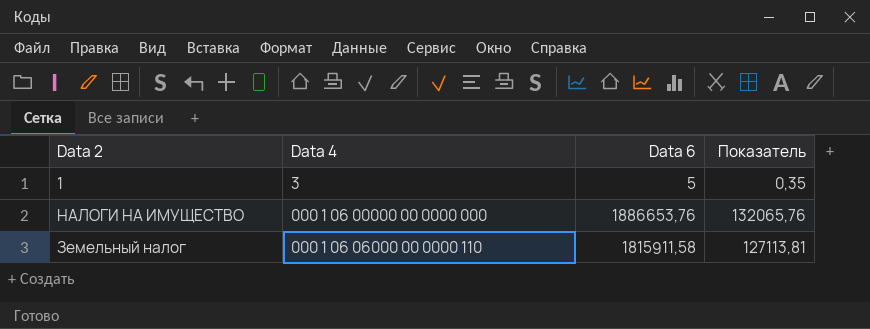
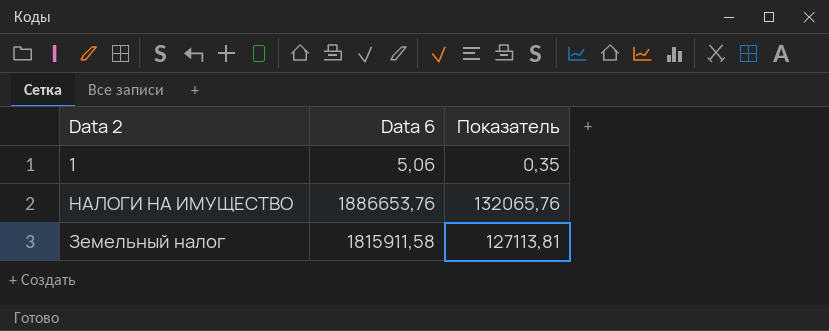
column Data 4 | position: 2 -> none
1 | Data 6: 5 -> 5,06

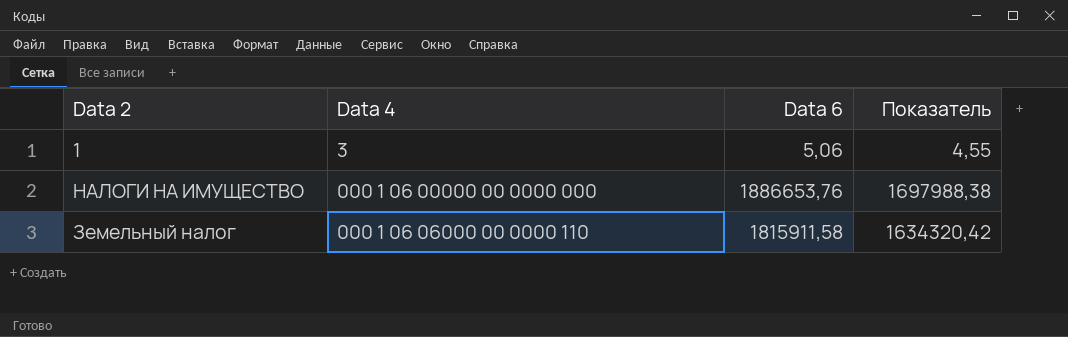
column Data 4 | position: none -> 2
column Показатель | formula: [Data 6] * 0,07 -> [Data 6] * 0,9

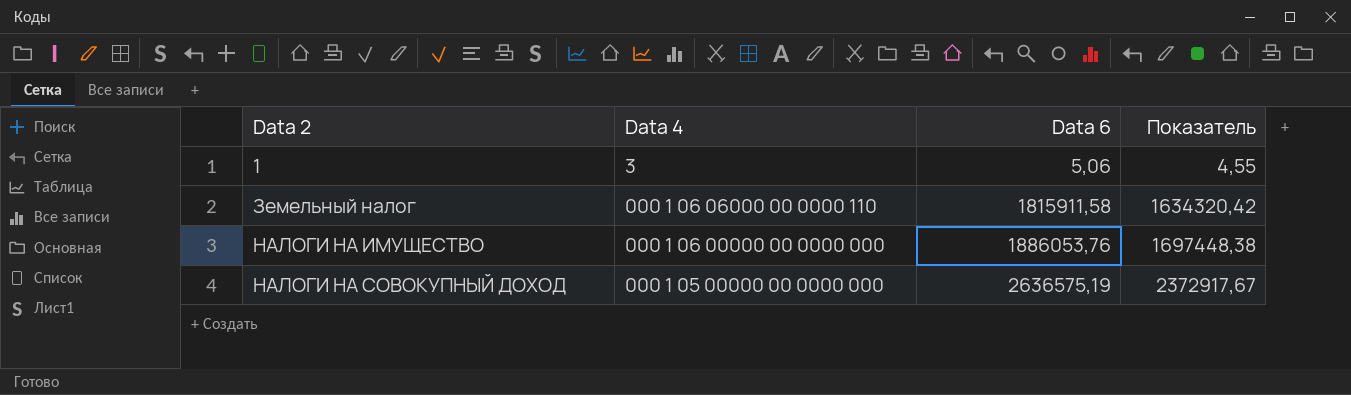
row order: none -> Data 2 ascending
НАЛОГИ НА ИМУЩЕСТВО | Data 6: 1886653,76 -> 1886053,76
НАЛОГИ НА ИМУЩЕСТВО | Показатель: 1697988,38 -> 1697448,38
row НАЛОГИ НА СОВОКУПНЫЙ ДОХОД: none -> 000 1 05 00000 00 0000 000 | 2636575,19 | 2372917,67

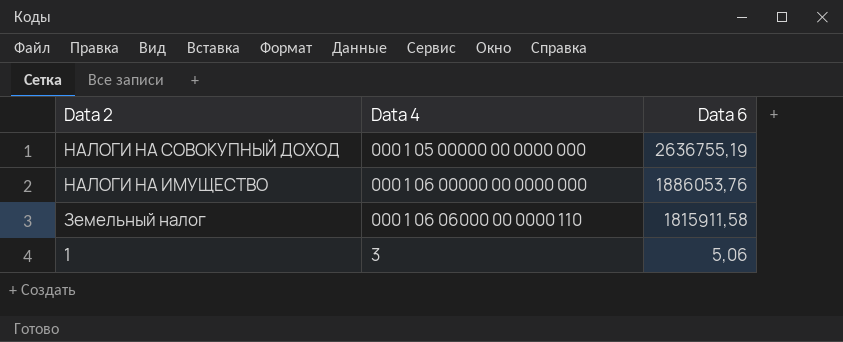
row order: Data 2 ascending -> Data 2 descending
column Показатель | formula: [Data 6] * 0,9 -> none
НАЛОГИ НА СОВОКУПНЫЙ ДОХОД | Data 6: 2636575,19 -> 2636755,19

